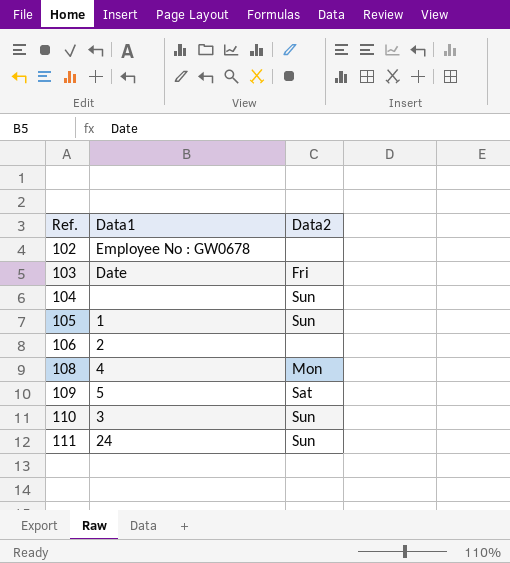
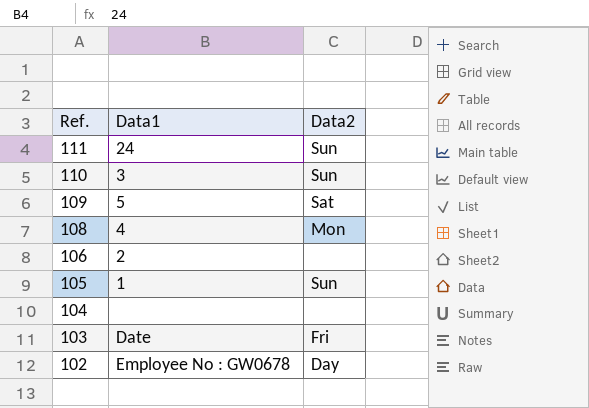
row order: Ref. ascending -> Ref. descending
104 | Data2: Sun -> none
102 | Data2: none -> Day

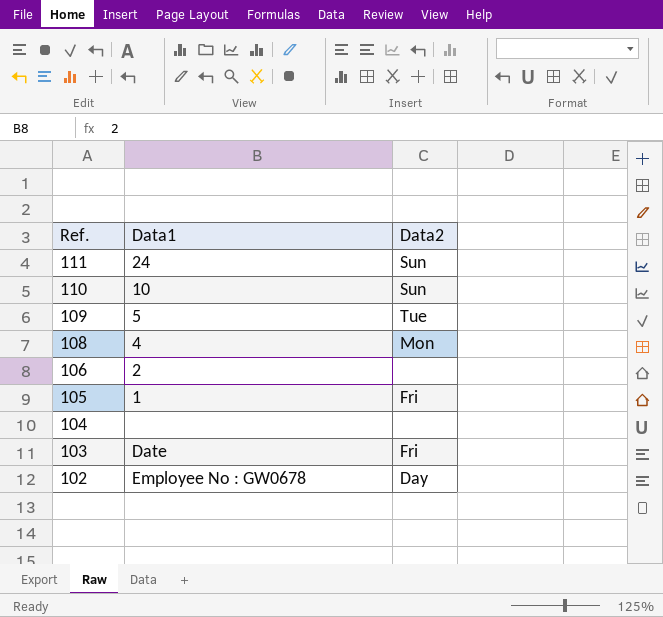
110 | Data1: 3 -> 10
109 | Data2: Sat -> Tue
105 | Data2: Sun -> Fri

